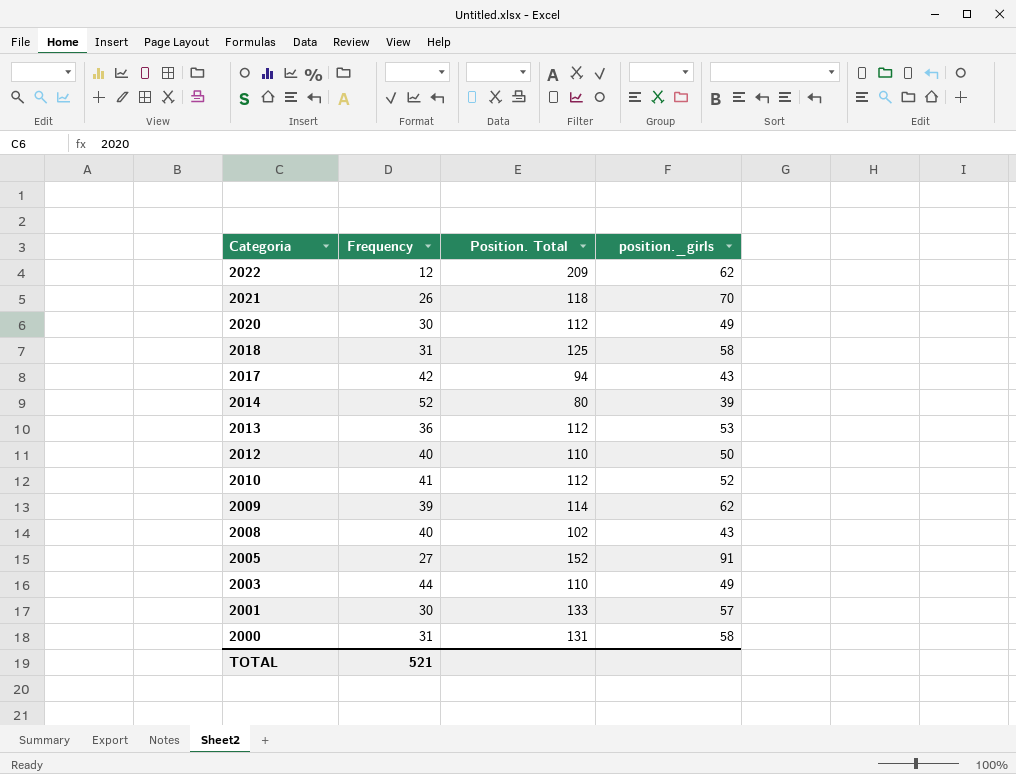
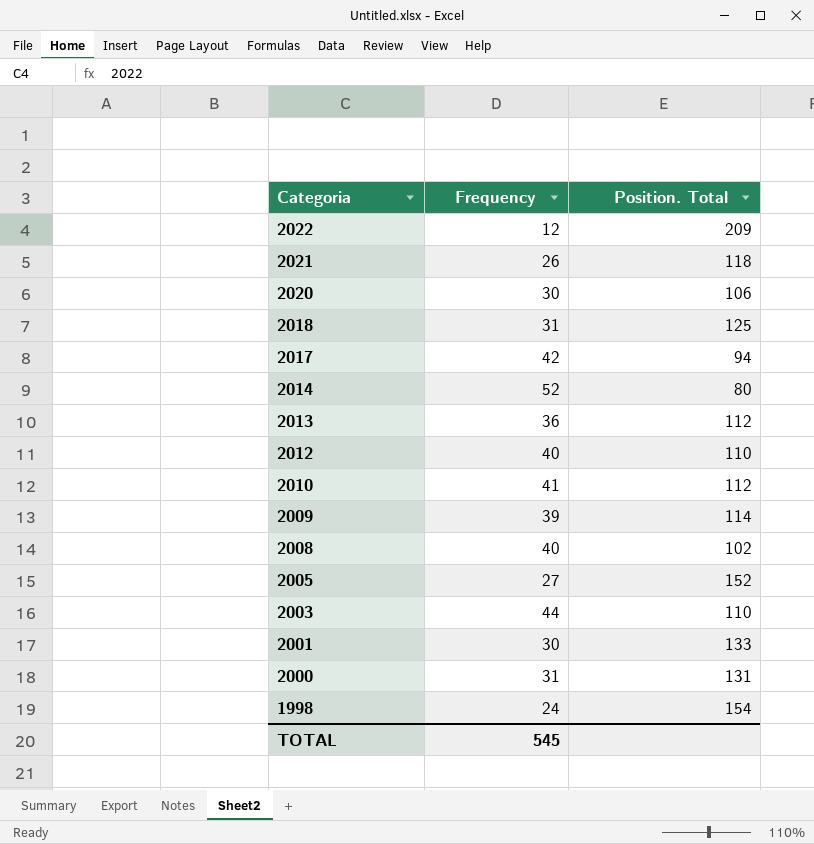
column position._girls | position: 4 -> none
2020 | Position. Total: 112 -> 106
row 1998: none -> 24 | 154
TOTAL | Frequency: 521 -> 545

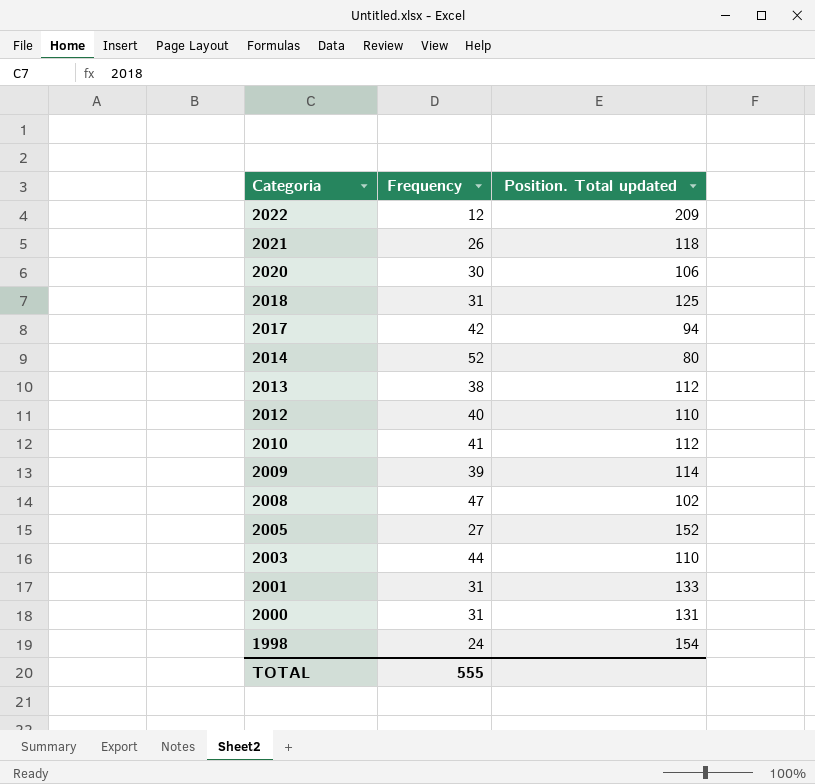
column name: Position. Total -> Position. Total updated
2013 | Frequency: 36 -> 38
2008 | Frequency: 40 -> 47
2001 | Frequency: 30 -> 31
TOTAL | Frequency: 545 -> 555

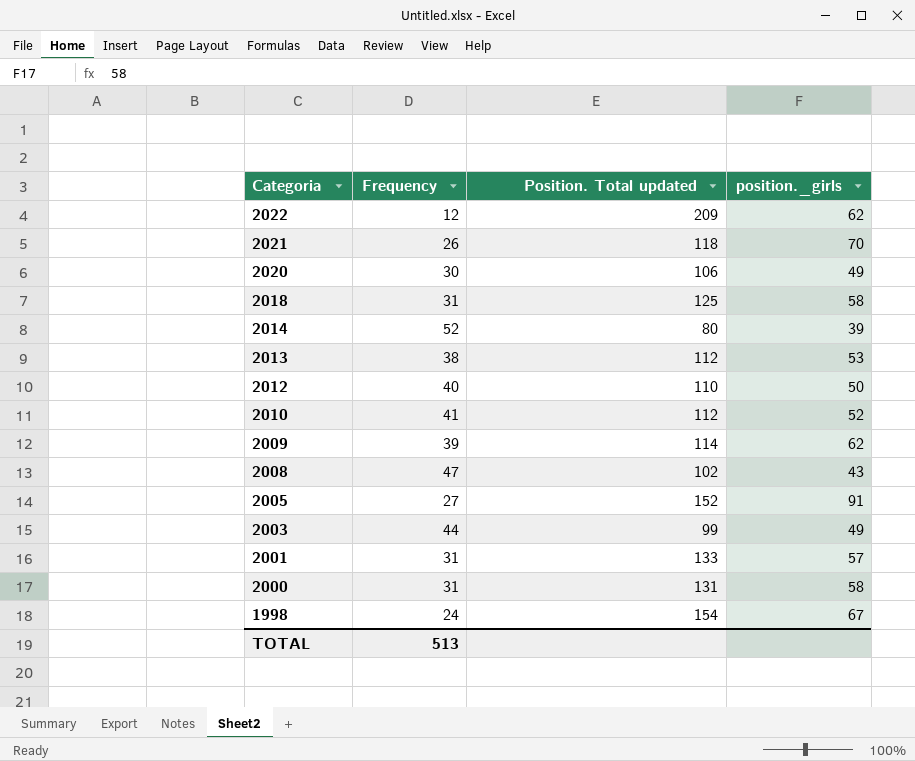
column position._girls | position: none -> 4
row 2017: 42 | 94 -> none
2003 | Position. Total updated: 110 -> 99
TOTAL | Frequency: 555 -> 513

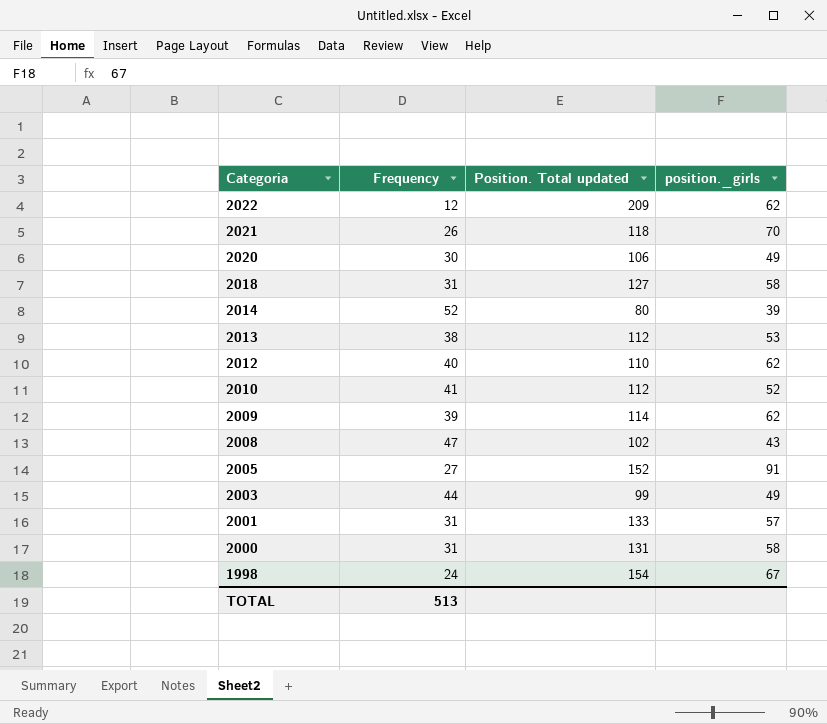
2018 | Position. Total updated: 125 -> 127
2012 | position._girls: 50 -> 62

